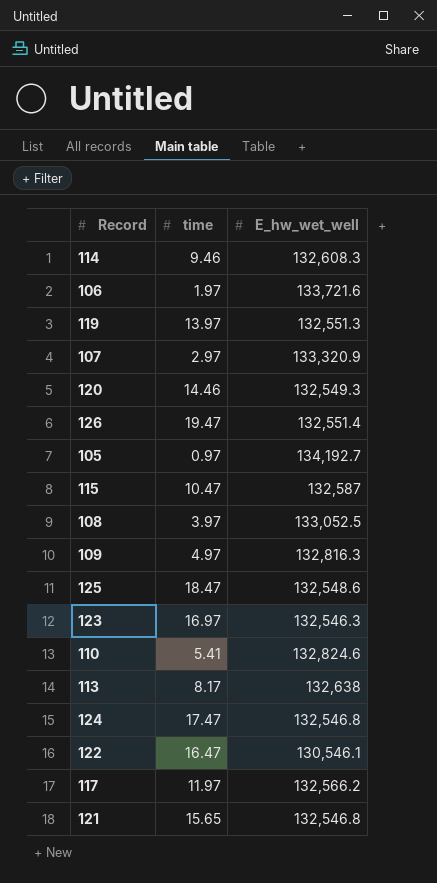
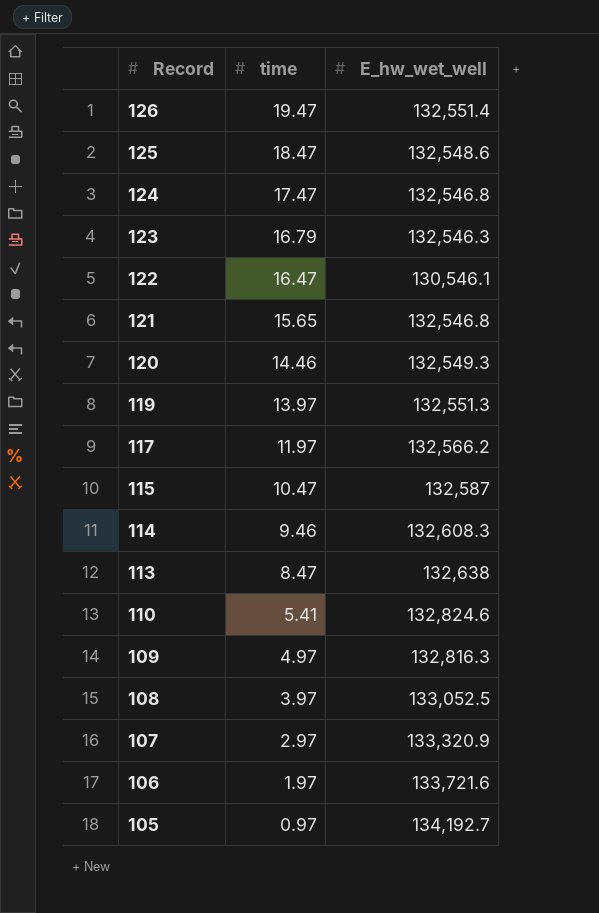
row order: none -> Record descending
123 | time: 16.97 -> 16.79
113 | time: 8.17 -> 8.47

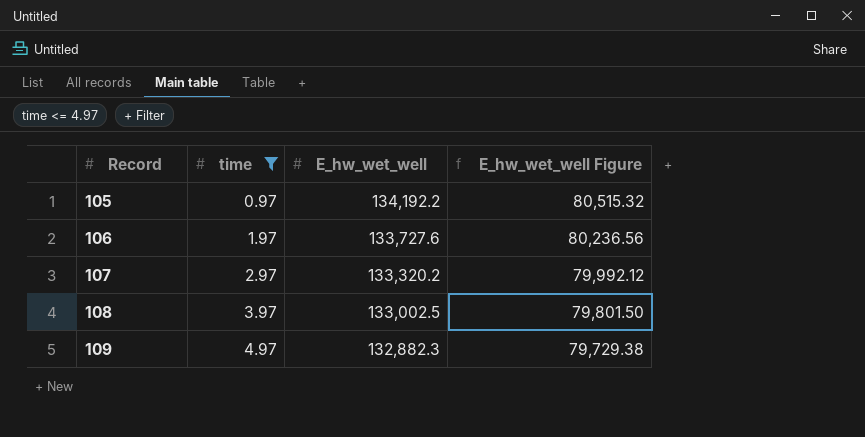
filter: none -> time <= 4.97
row order: Record descending -> Record ascending
column E_hw_wet_well Figure | formula: none -> [E_hw_wet_well] * 0.6
105 | E_hw_wet_well: 134,192.7 -> 134,192.2
106 | E_hw_wet_well: 133,721.6 -> 133,727.6
107 | E_hw_wet_well: 133,320.9 -> 133,320.2
108 | E_hw_wet_well: 133,052.5 -> 133,002.5
109 | E_hw_wet_well: 132,816.3 -> 132,882.3

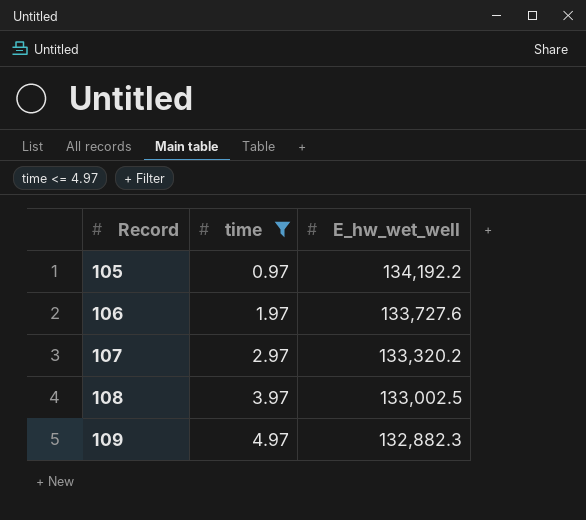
column E_hw_wet_well Figure | formula: [E_hw_wet_well] * 0.6 -> none

